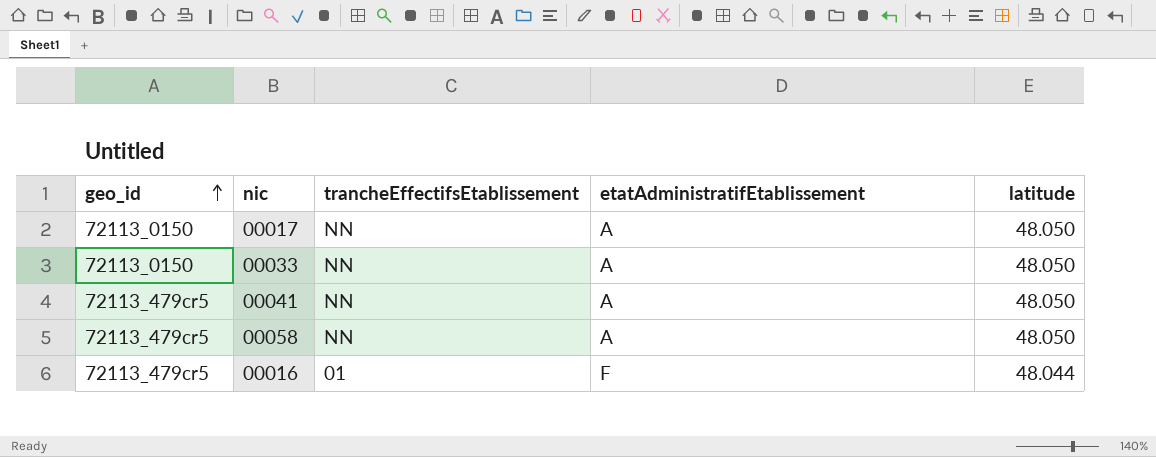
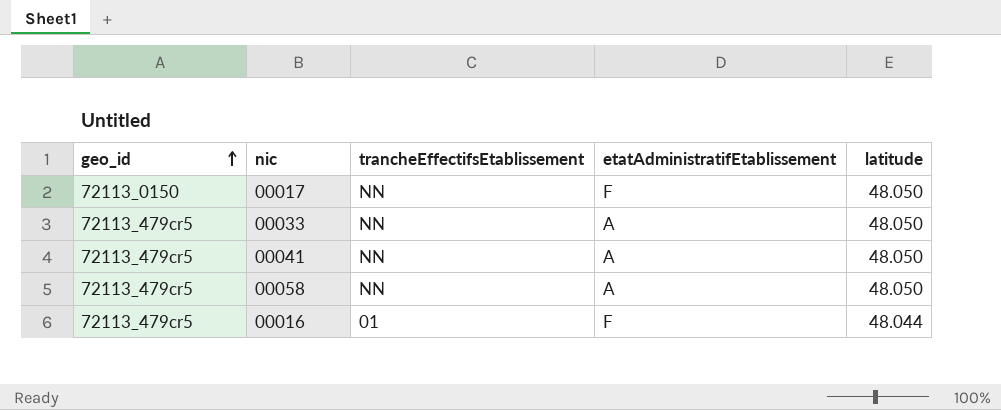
00017 | etatAdministratifEtablissement: A -> F
00033 | geo_id: 72113_0150 -> 72113_479cr5

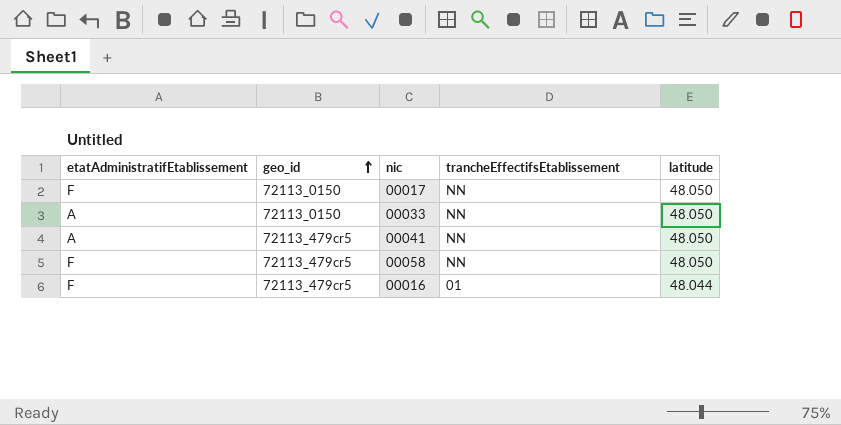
column etatAdministratifEtablissement | position: 4 -> 1
00033 | geo_id: 72113_479cr5 -> 72113_0150
00058 | etatAdministratifEtablissement: A -> F

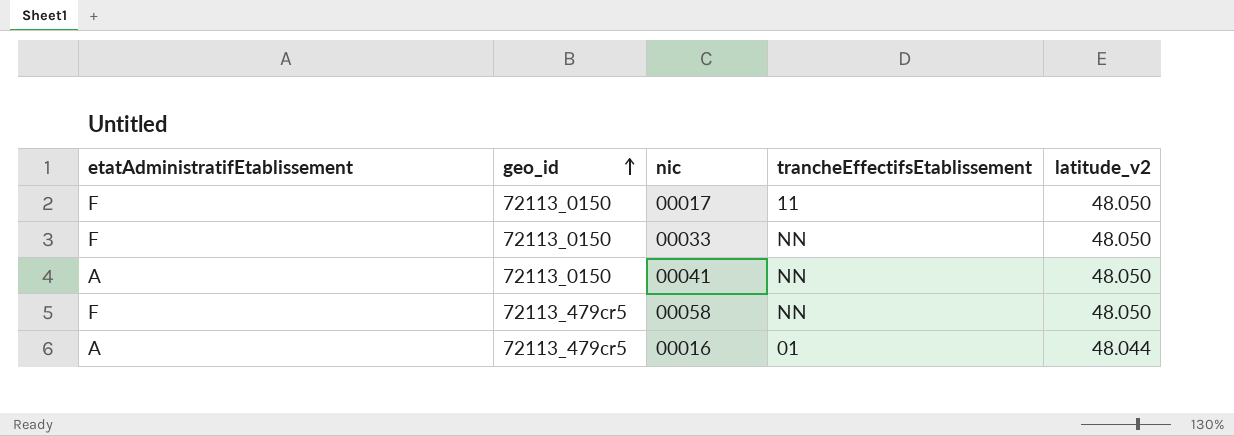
column name: latitude -> latitude_v2
00017 | trancheEffectifsEtablissement: NN -> 11
00033 | etatAdministratifEtablissement: A -> F
00041 | geo_id: 72113_479cr5 -> 72113_0150
00016 | etatAdministratifEtablissement: F -> A

